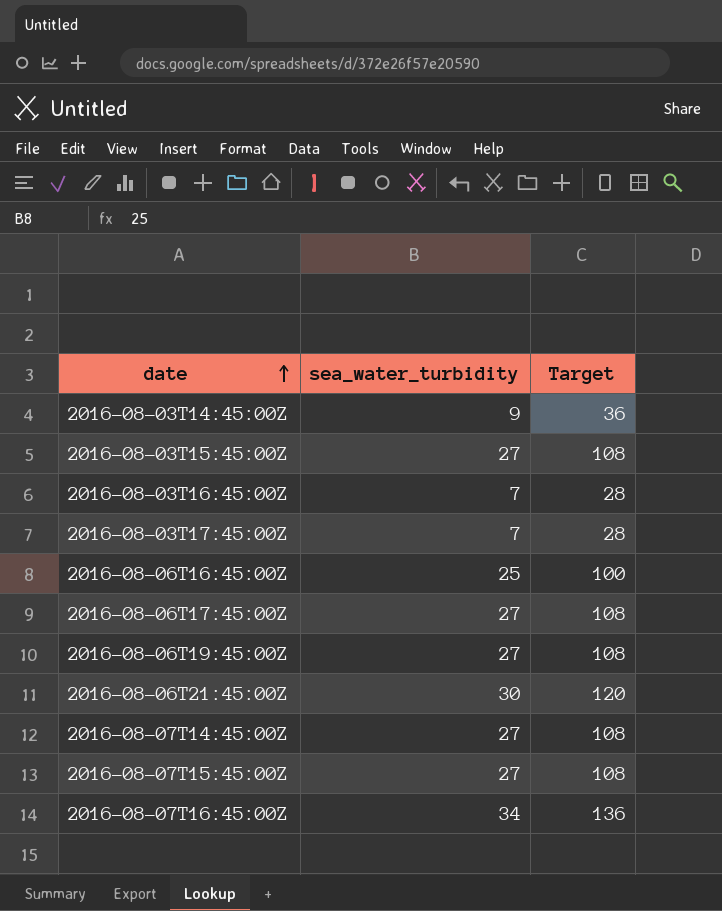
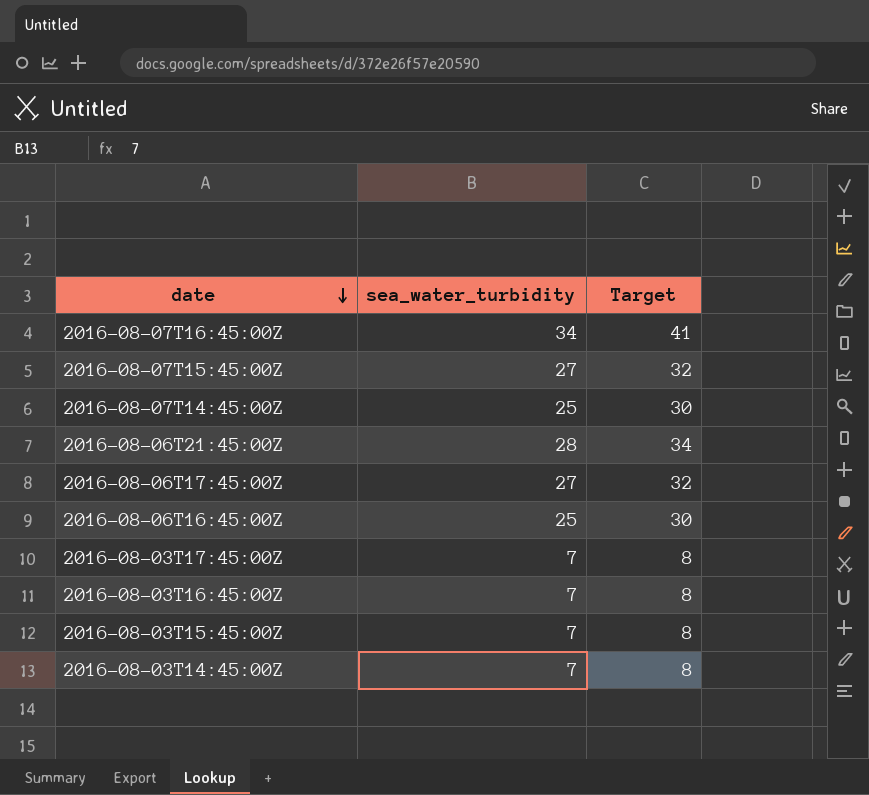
row order: date ascending -> date descending
column Target | formula: [sea_water_turbidity] * 4 -> [sea_water_turbidity] * 1.2
row 2016-08-06T19:45:00Z: 27 | 108 -> none
2016-08-07T14:45:00Z | sea_water_turbidity: 27 -> 25
2016-08-06T21:45:00Z | sea_water_turbidity: 30 -> 28
2016-08-03T15:45:00Z | sea_water_turbidity: 27 -> 7
2016-08-03T14:45:00Z | sea_water_turbidity: 9 -> 7

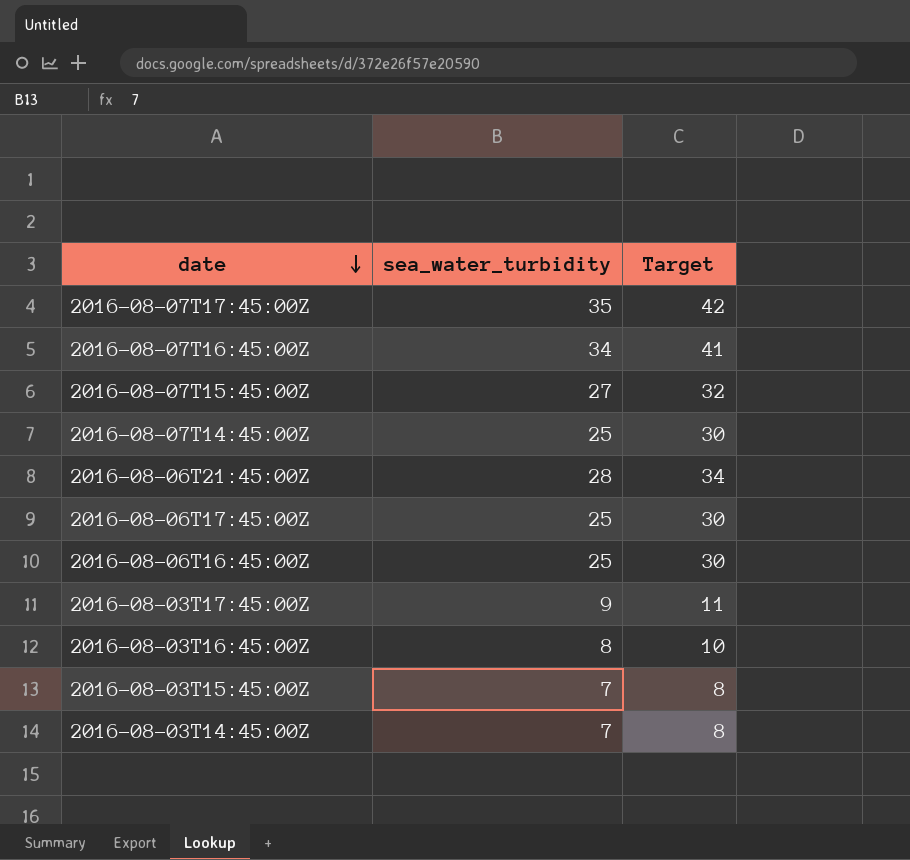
row 2016-08-07T17:45:00Z: none -> 35 | 42
2016-08-06T17:45:00Z | sea_water_turbidity: 27 -> 25
2016-08-06T17:45:00Z | Target: 32 -> 30
2016-08-03T17:45:00Z | sea_water_turbidity: 7 -> 9
2016-08-03T17:45:00Z | Target: 8 -> 11
2016-08-03T16:45:00Z | sea_water_turbidity: 7 -> 8
2016-08-03T16:45:00Z | Target: 8 -> 10

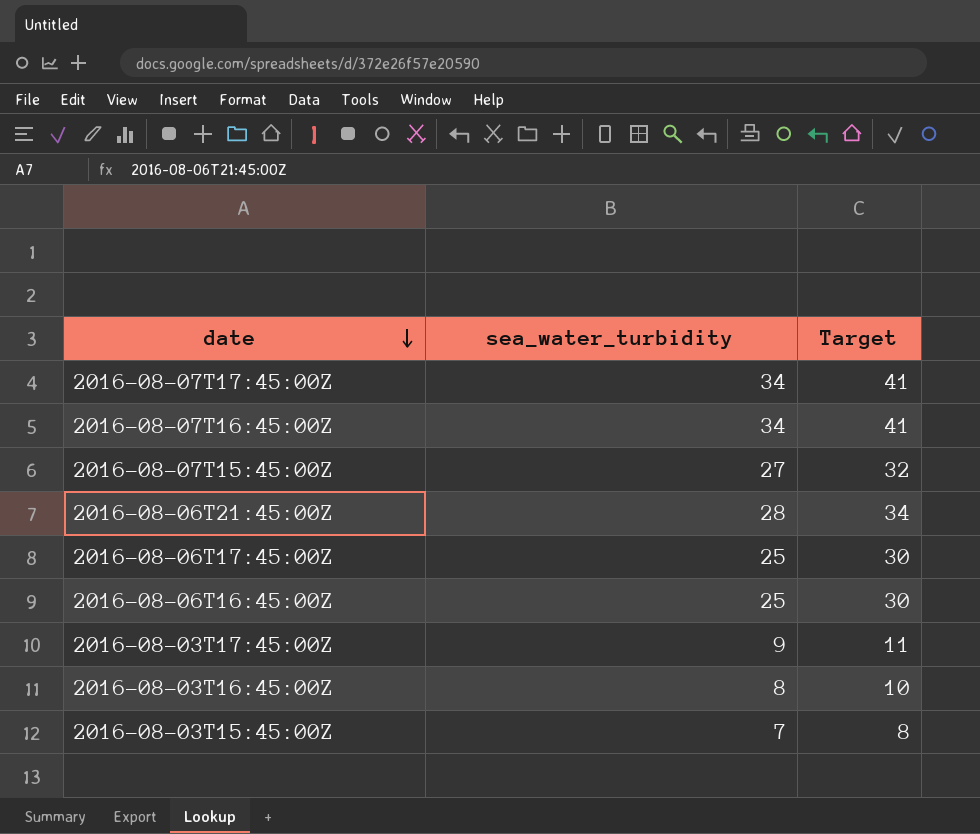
row 2016-08-07T14:45:00Z: 25 | 30 -> none
row 2016-08-03T14:45:00Z: 7 | 8 -> none
2016-08-07T17:45:00Z | sea_water_turbidity: 35 -> 34
2016-08-07T17:45:00Z | Target: 42 -> 41

